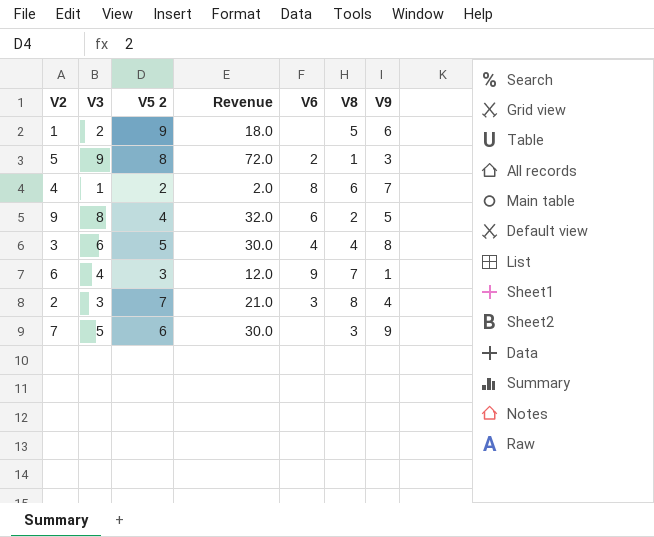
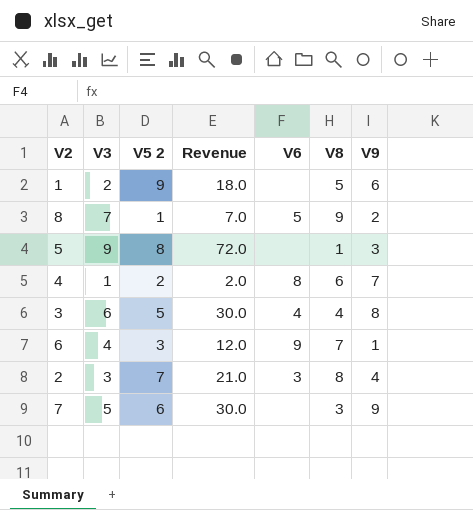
row 9: 8 | 4 | 32.0 | 6 | 2 | 5 -> none
row 8: none -> 7 | 1 | 7.0 | 5 | 9 | 2
5 | V6: 2 -> none

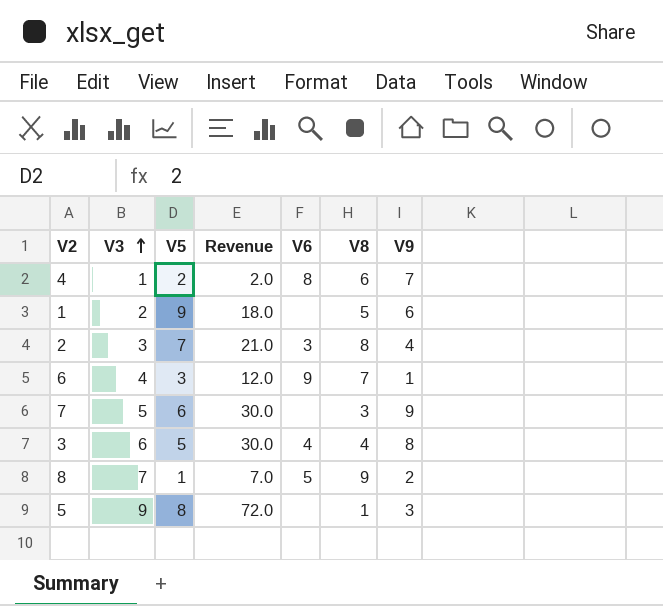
row order: none -> V3 ascending
column name: V5 2 -> V5

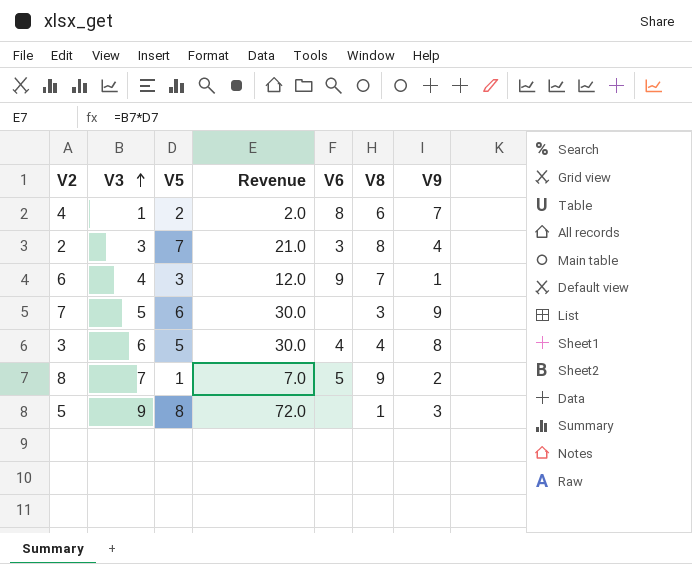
row 1: 2 | 9 | 18.0 | none | 5 | 6 -> none

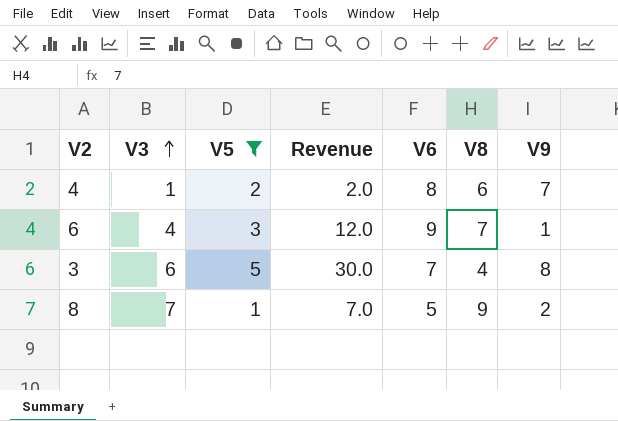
filter: none -> V5 <= 5
3 | V6: 4 -> 7

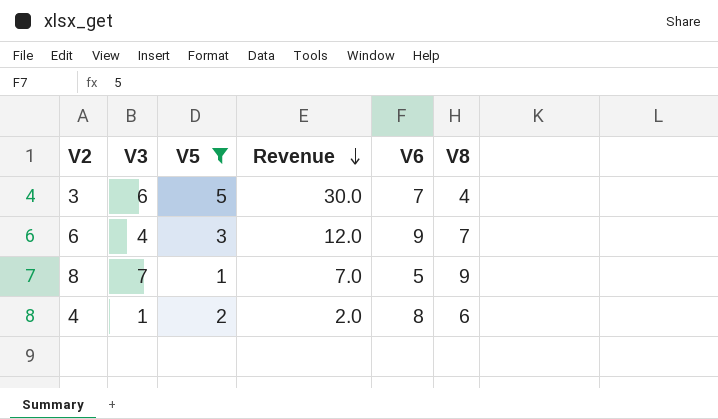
row order: V3 ascending -> Revenue descending
column V9 | position: 7 -> none

